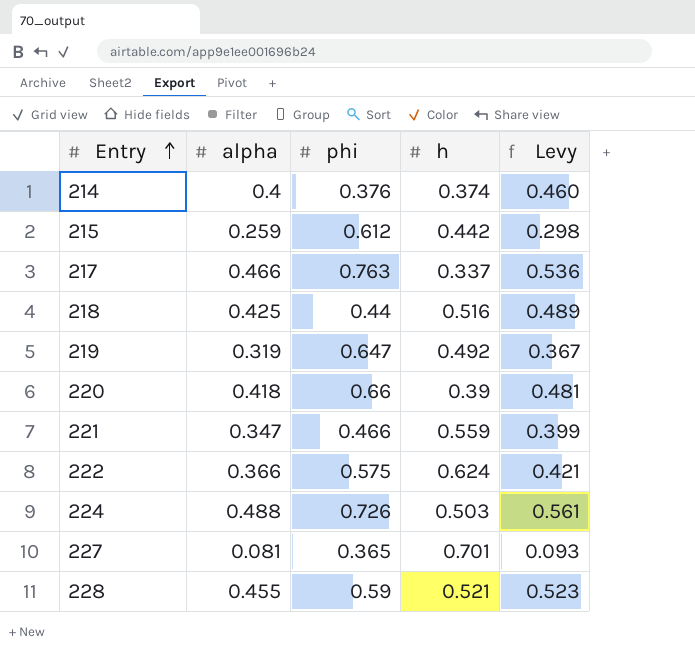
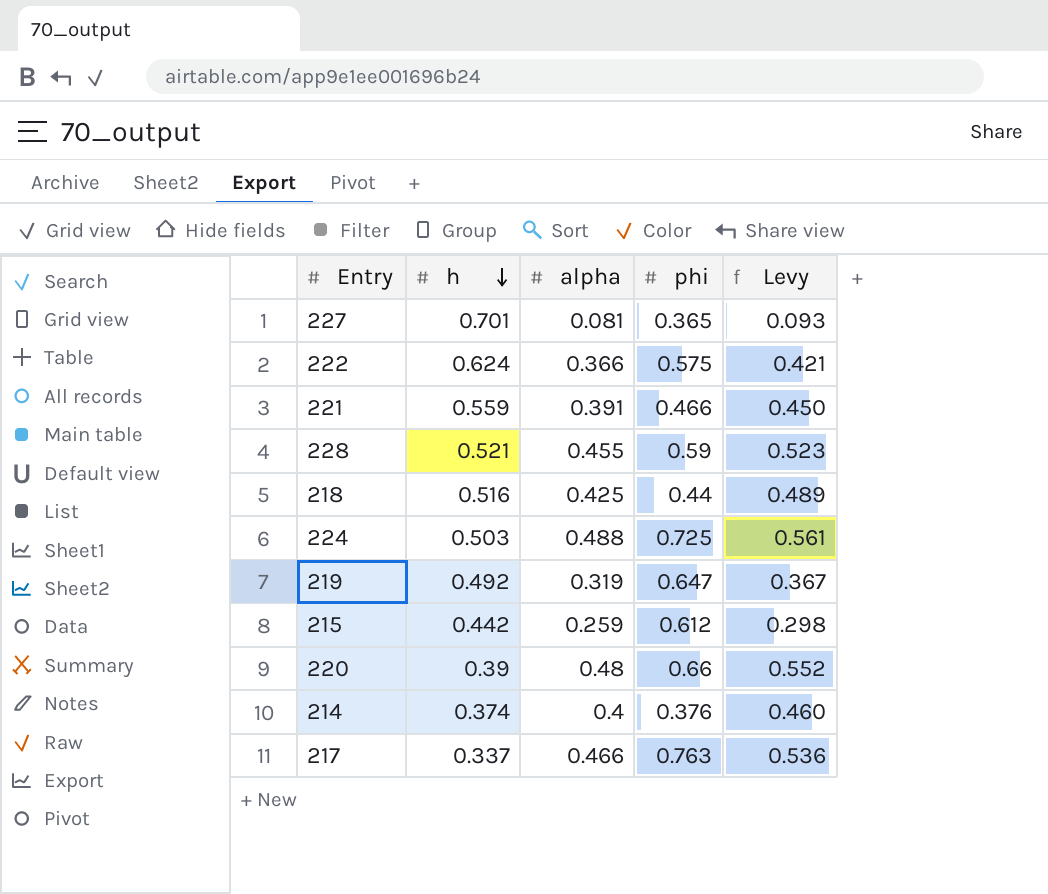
row order: Entry ascending -> h descending
column h | position: 4 -> 2
221 | alpha: 0.347 -> 0.391
221 | Levy: 0.399 -> 0.450
224 | phi: 0.726 -> 0.725
220 | alpha: 0.418 -> 0.48
220 | Levy: 0.481 -> 0.552

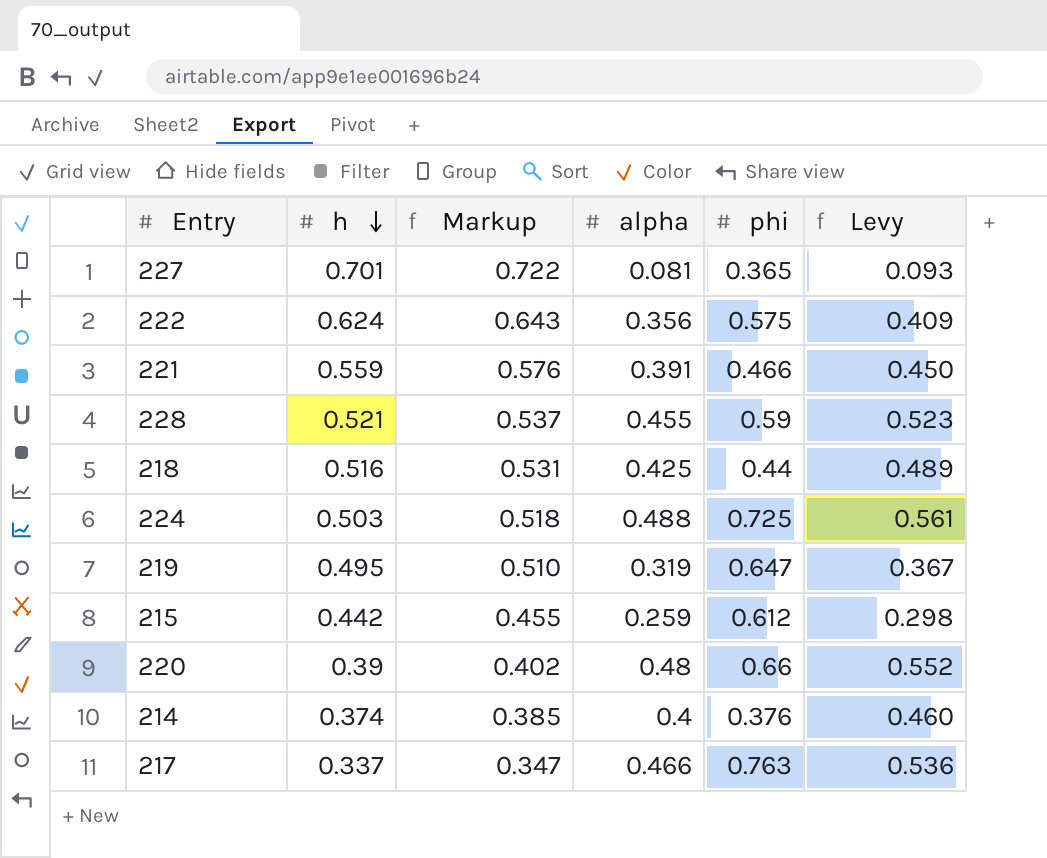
column Markup | formula: none -> [h] * 1.03
222 | alpha: 0.366 -> 0.356
222 | Levy: 0.421 -> 0.409
219 | h: 0.492 -> 0.495

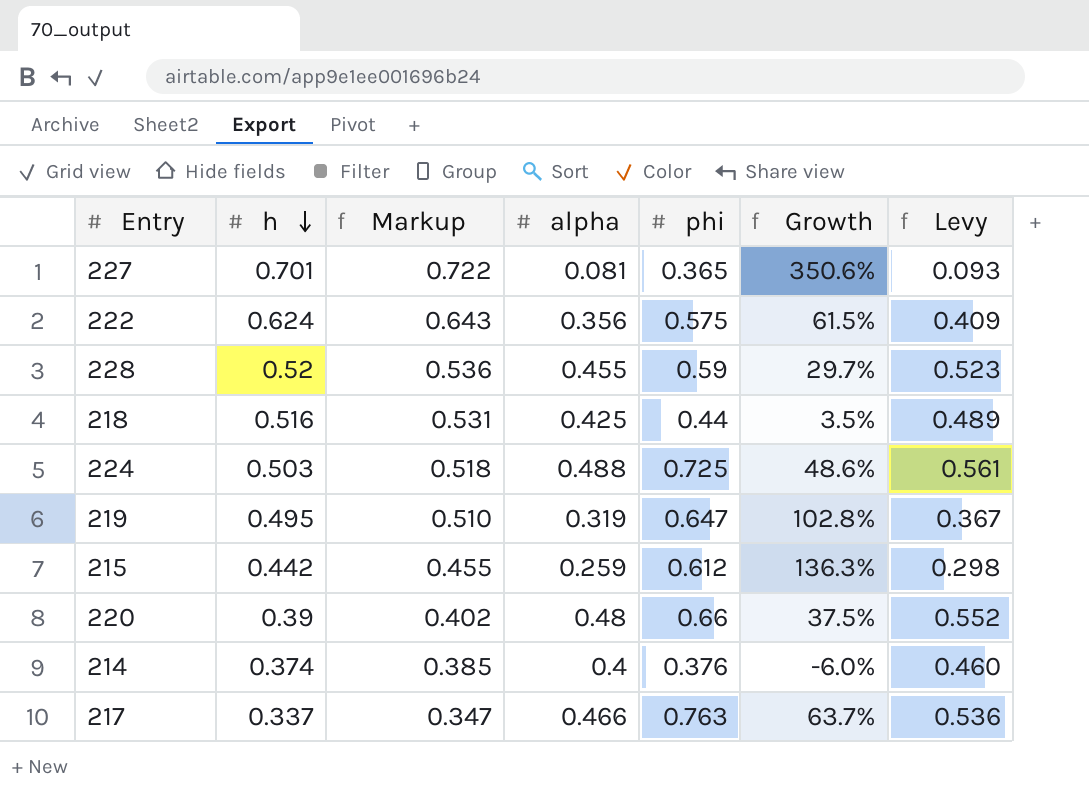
column Growth | formula: none -> ([phi] - [alpha]) / [alpha]
row 221: 0.559 | 0.576 | 0.391 | 0.466 | 0.450 -> none
228 | h: 0.521 -> 0.52
228 | Markup: 0.537 -> 0.536

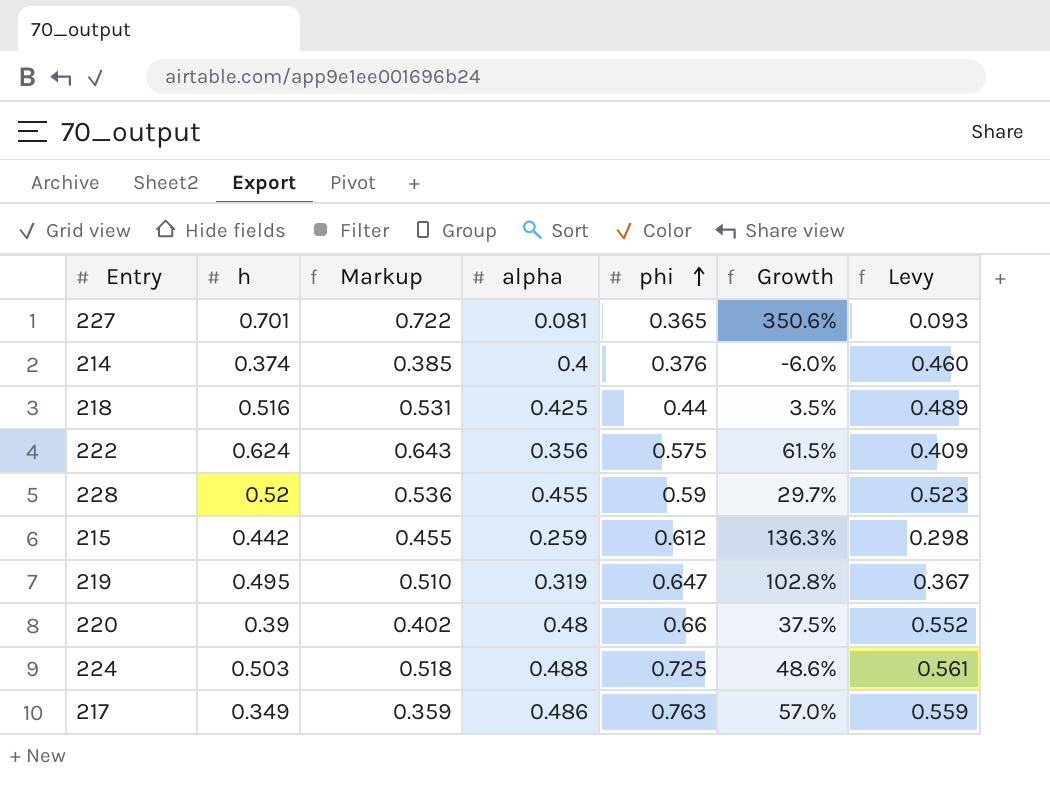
row order: h descending -> phi ascending
217 | h: 0.337 -> 0.349
217 | Markup: 0.347 -> 0.359
217 | alpha: 0.466 -> 0.486
217 | Growth: 63.7% -> 57.0%
217 | Levy: 0.536 -> 0.559

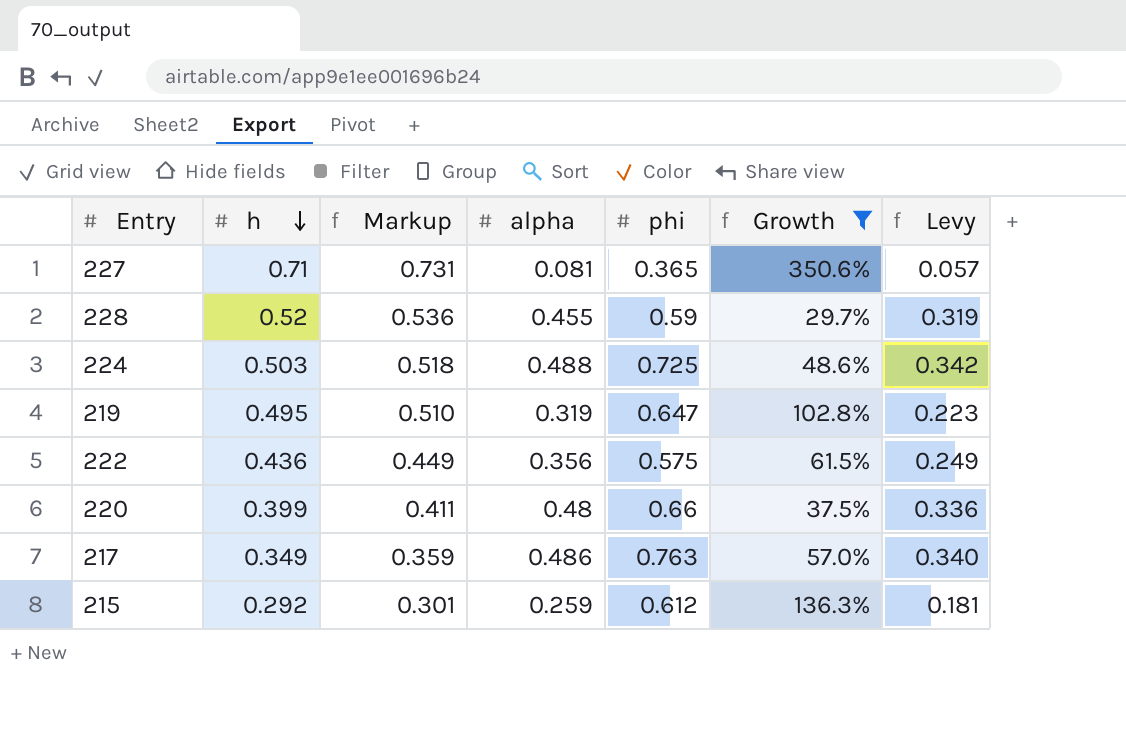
filter: none -> Growth >= 29.7%
row order: phi ascending -> h descending
column Levy | formula: [alpha] * 1.15 -> [alpha] * 0.7
227 | h: 0.701 -> 0.71
227 | Markup: 0.722 -> 0.731
222 | h: 0.624 -> 0.436
222 | Markup: 0.643 -> 0.449
220 | h: 0.39 -> 0.399
220 | Markup: 0.402 -> 0.411
215 | h: 0.442 -> 0.292
215 | Markup: 0.455 -> 0.301

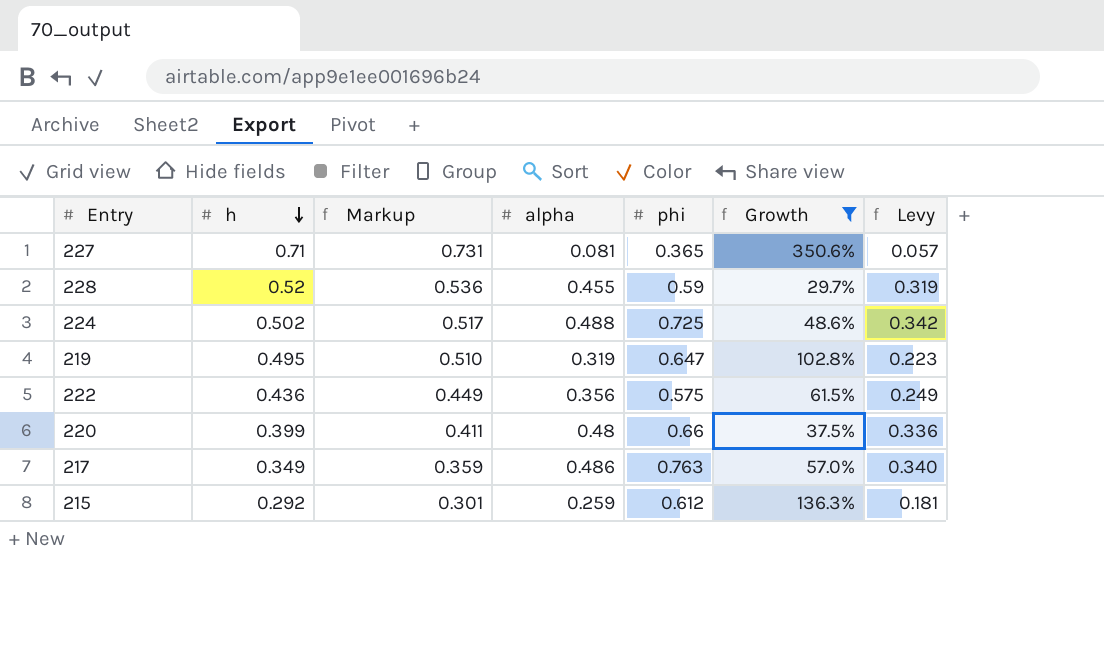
224 | h: 0.503 -> 0.502
224 | Markup: 0.518 -> 0.517

